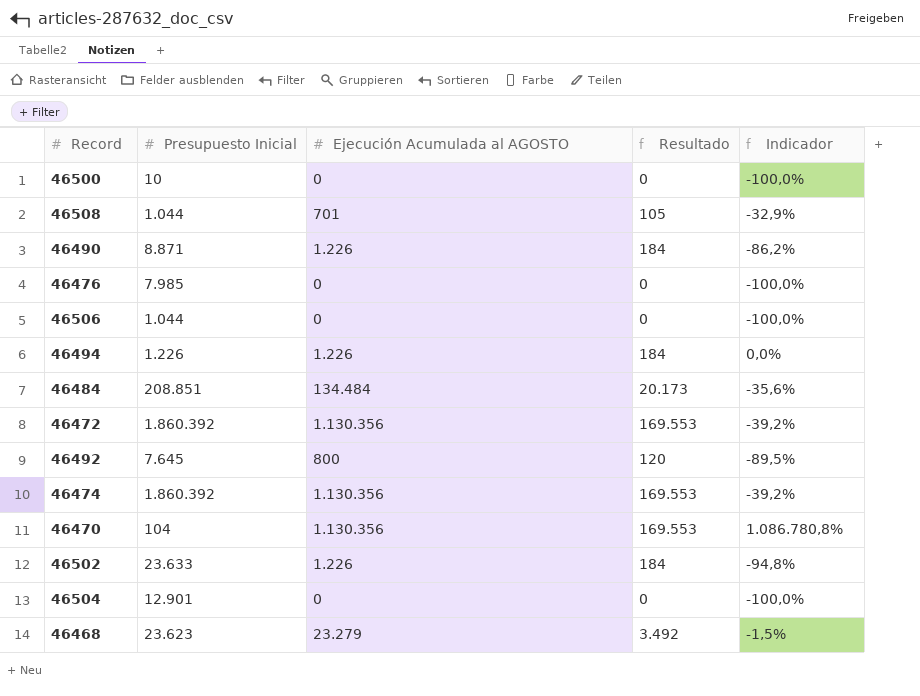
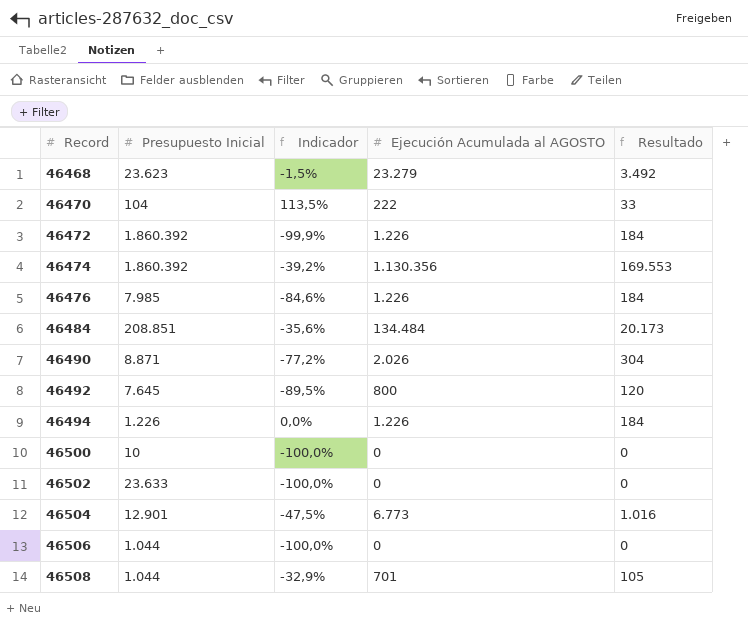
row order: none -> Record ascending
column Indicador | position: 5 -> 3
46470 | Indicador: 1.086.780,8% -> 113,5%
46470 | Ejecución Acumulada al AGOSTO: 1.130.356 -> 222
46470 | Resultado: 169.553 -> 33
46472 | Indicador: -39,2% -> -99,9%
46472 | Ejecución Acumulada al AGOSTO: 1.130.356 -> 1.226
46472 | Resultado: 169.553 -> 184
46476 | Indicador: -100,0% -> -84,6%
46476 | Ejecución Acumulada al AGOSTO: 0 -> 1.226
46476 | Resultado: 0 -> 184
46490 | Indicador: -86,2% -> -77,2%
46490 | Ejecución Acumulada al AGOSTO: 1.226 -> 2.026
46490 | Resultado: 184 -> 304
46502 | Indicador: -94,8% -> -100,0%
46502 | Ejecución Acumulada al AGOSTO: 1.226 -> 0
46502 | Resultado: 184 -> 0
46504 | Indicador: -100,0% -> -47,5%
46504 | Ejecución Acumulada al AGOSTO: 0 -> 6.773
46504 | Resultado: 0 -> 1.016

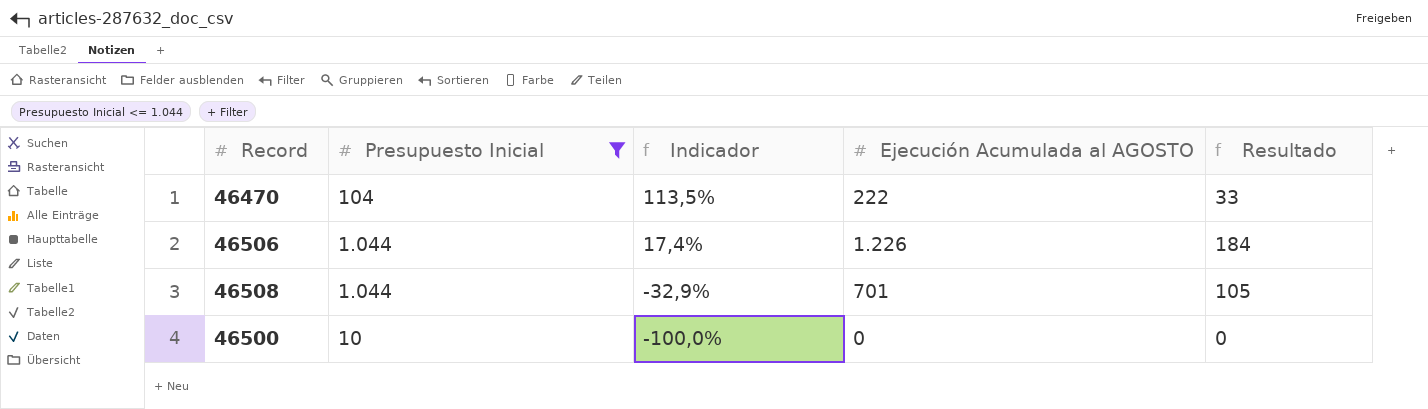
filter: none -> Presupuesto Inicial <= 1.044
row order: Record ascending -> Indicador descending
46506 | Indicador: -100,0% -> 17,4%
46506 | Ejecución Acumulada al AGOSTO: 0 -> 1.226
46506 | Resultado: 0 -> 184

